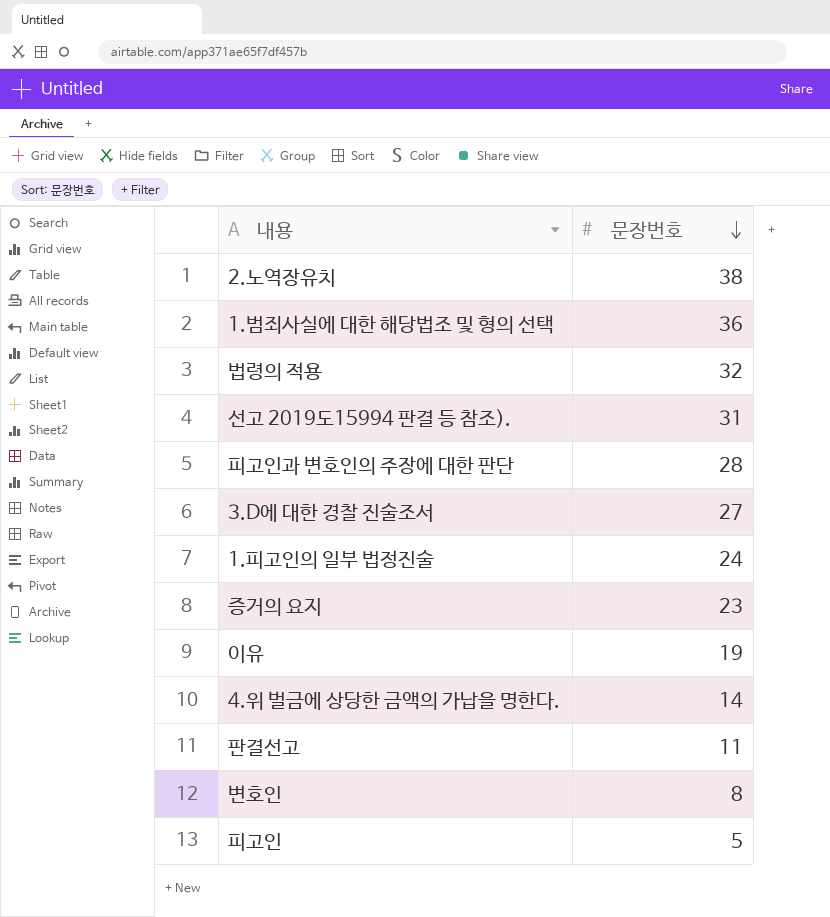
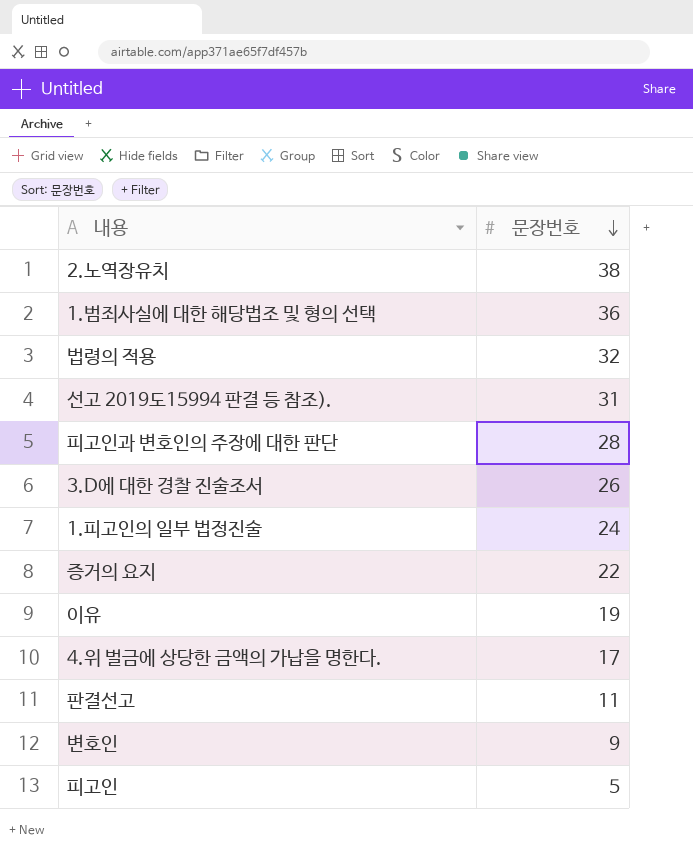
3.D에 대한 경찰 진술조서 | 문장번호: 27 -> 26
증거의 요지 | 문장번호: 23 -> 22
4.위 벌금에 상당한 금액의 가납을 명한다. | 문장번호: 14 -> 17
변호인 | 문장번호: 8 -> 9

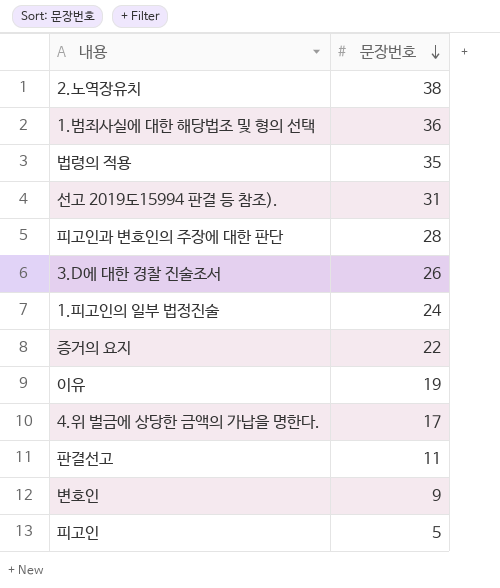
법령의 적용 | 문장번호: 32 -> 35

